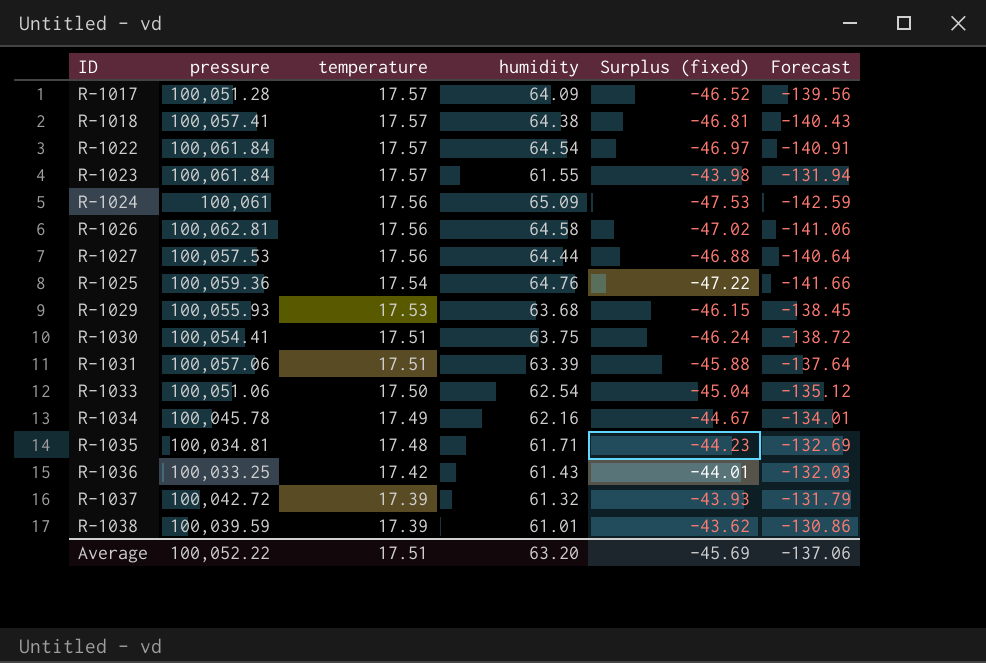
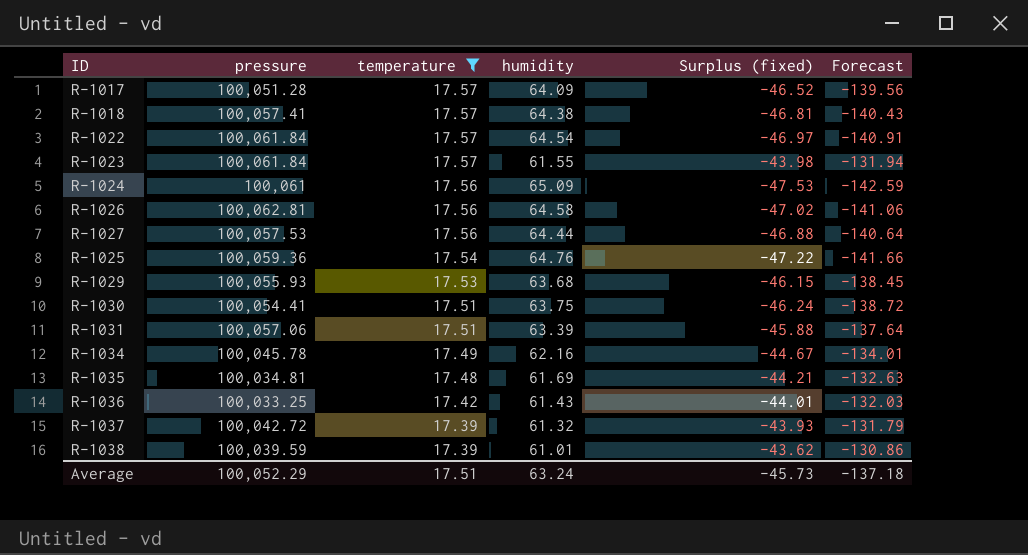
filter: none -> temperature != 17.50
R-1035 | humidity: 61.71 -> 61.69
R-1035 | Surplus (fixed): -44.23 -> -44.21
R-1035 | Forecast: -132.69 -> -132.63
Average | pressure: 100,052.22 -> 100,052.29
Average | humidity: 63.20 -> 63.24
Average | Surplus (fixed): -45.69 -> -45.73
Average | Forecast: -137.06 -> -137.18

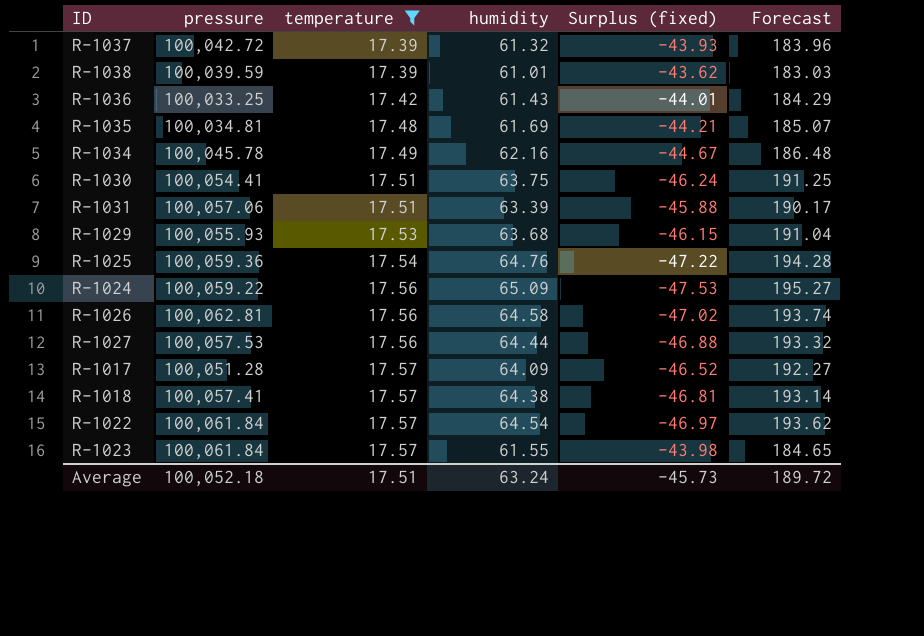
row order: temperature descending -> temperature ascending
column Forecast | formula: [Surplus (fixed)] * 3 -> [humidity] * 3
R-1024 | pressure: 100,061 -> 100,059.22
Average | pressure: 100,052.29 -> 100,052.18
Average | Forecast: -137.18 -> 189.72

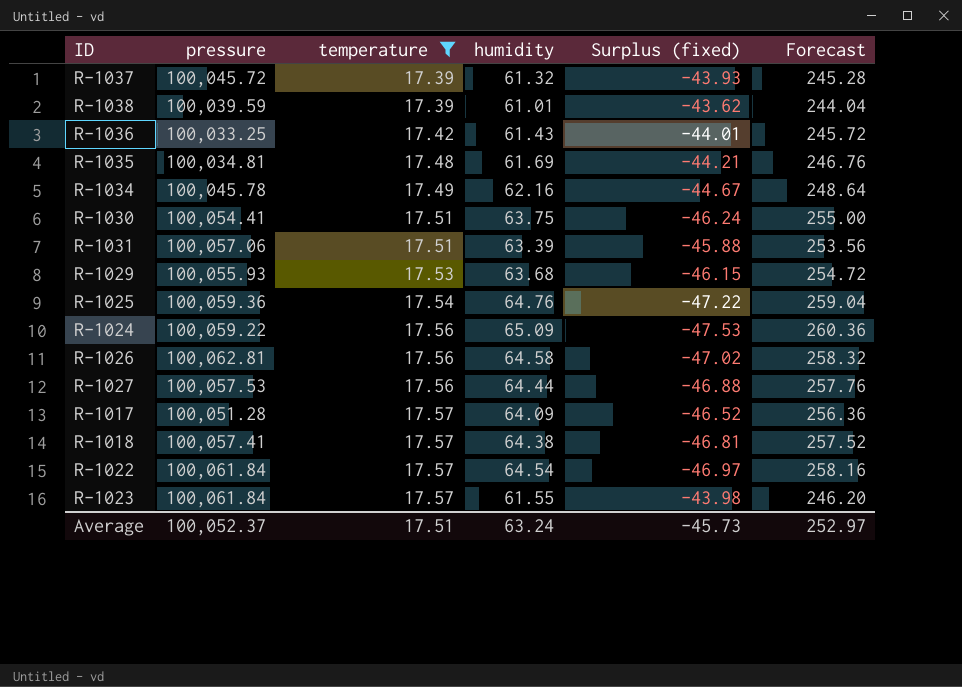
column Forecast | formula: [humidity] * 3 -> [humidity] * 4
R-1037 | pressure: 100,042.72 -> 100,045.72
Average | pressure: 100,052.18 -> 100,052.37
Average | Forecast: 189.72 -> 252.97

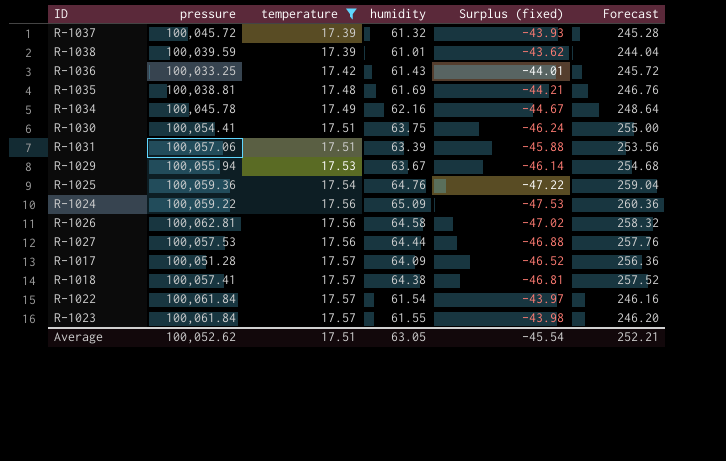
R-1035 | pressure: 100,034.81 -> 100,038.81
R-1029 | pressure: 100,055.93 -> 100,055.94
R-1029 | humidity: 63.68 -> 63.67
R-1029 | Surplus (fixed): -46.15 -> -46.14
R-1029 | Forecast: 254.72 -> 254.68
R-1022 | humidity: 64.54 -> 61.54
R-1022 | Surplus (fixed): -46.97 -> -43.97
R-1022 | Forecast: 258.16 -> 246.16
Average | pressure: 100,052.37 -> 100,052.62
Average | humidity: 63.24 -> 63.05
Average | Surplus (fixed): -45.73 -> -45.54
Average | Forecast: 252.97 -> 252.21

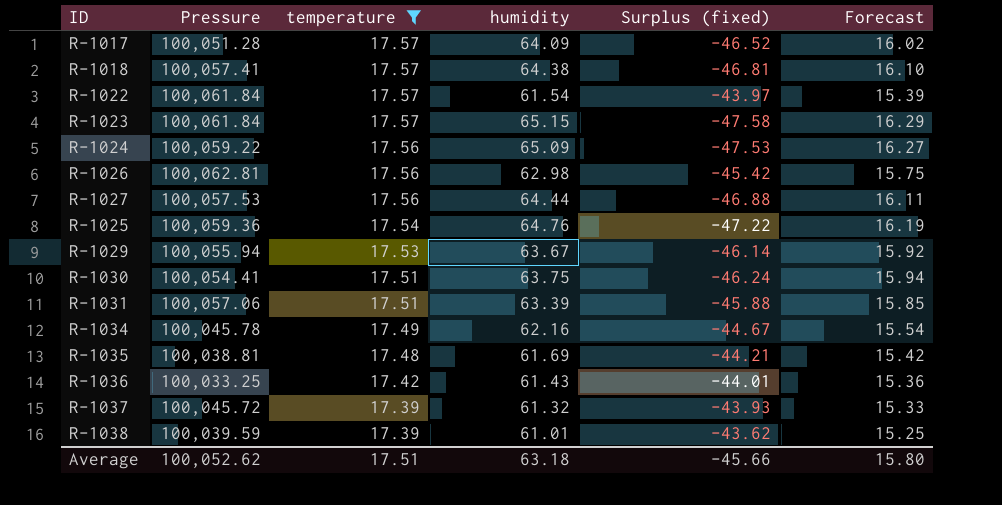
row order: temperature ascending -> temperature descending
column name: pressure -> Pressure
column Forecast | formula: [humidity] * 4 -> [humidity] * 0.25
R-1023 | humidity: 61.55 -> 65.15
R-1023 | Surplus (fixed): -43.98 -> -47.58
R-1026 | humidity: 64.58 -> 62.98
R-1026 | Surplus (fixed): -47.02 -> -45.42
Average | humidity: 63.05 -> 63.18
Average | Surplus (fixed): -45.54 -> -45.66
Average | Forecast: 252.21 -> 15.80

